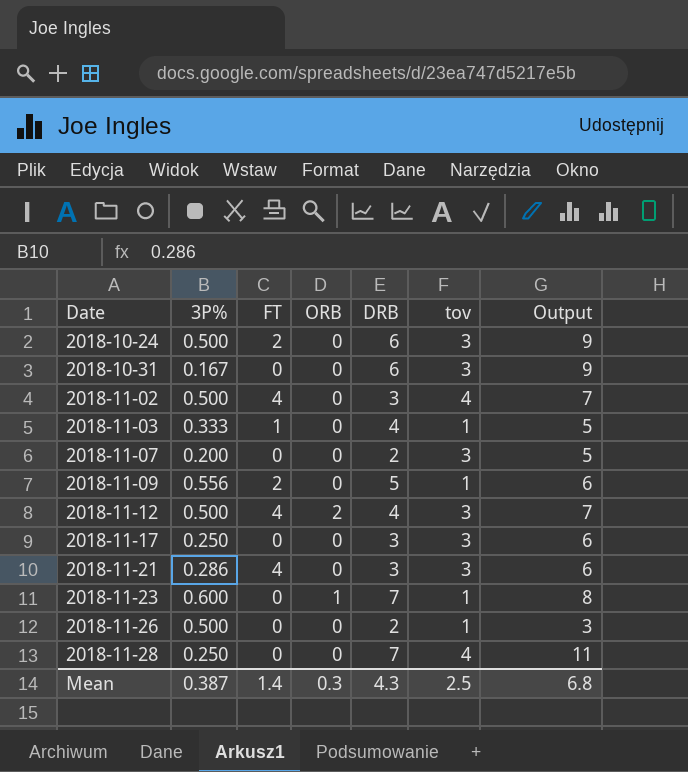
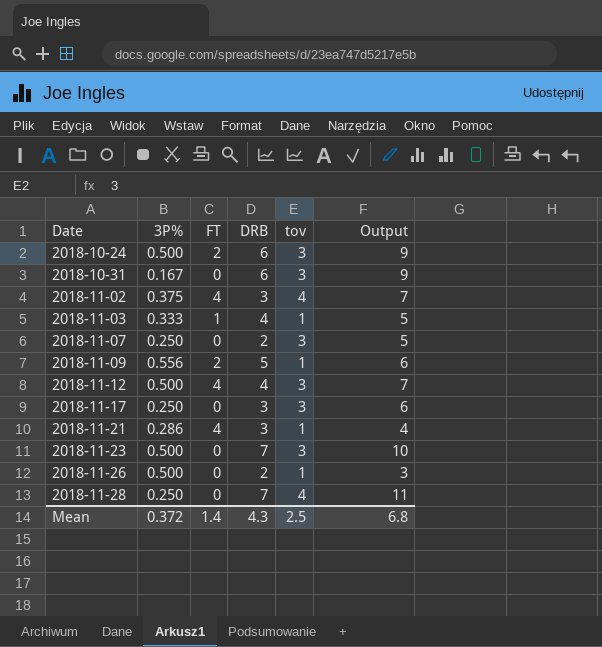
column ORB | position: 4 -> none
2018-11-02 | 3P%: 0.500 -> 0.375
2018-11-07 | 3P%: 0.200 -> 0.250
2018-11-21 | tov: 3 -> 1
2018-11-21 | Output: 6 -> 4
2018-11-23 | 3P%: 0.600 -> 0.500
2018-11-23 | tov: 1 -> 3
2018-11-23 | Output: 8 -> 10
Mean | 3P%: 0.387 -> 0.372

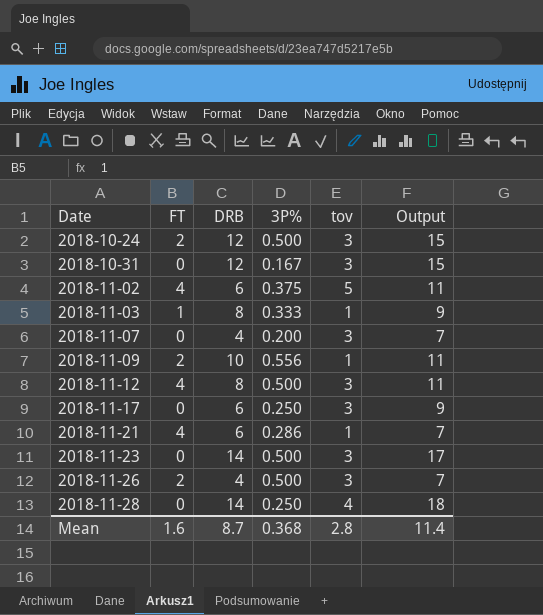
column 3P% | position: 2 -> 4
2018-10-24 | DRB: 6 -> 12
2018-10-24 | Output: 9 -> 15
2018-10-31 | DRB: 6 -> 12
2018-10-31 | Output: 9 -> 15
2018-11-02 | DRB: 3 -> 6
2018-11-02 | tov: 4 -> 5
2018-11-02 | Output: 7 -> 11
2018-11-03 | DRB: 4 -> 8
2018-11-03 | Output: 5 -> 9
2018-11-07 | DRB: 2 -> 4
2018-11-07 | 3P%: 0.250 -> 0.200
2018-11-07 | Output: 5 -> 7
2018-11-09 | DRB: 5 -> 10
2018-11-09 | Output: 6 -> 11
2018-11-12 | DRB: 4 -> 8
2018-11-12 | Output: 7 -> 11
2018-11-17 | DRB: 3 -> 6
2018-11-17 | Output: 6 -> 9
2018-11-21 | DRB: 3 -> 6
2018-11-21 | Output: 4 -> 7
2018-11-23 | DRB: 7 -> 14
2018-11-23 | Output: 10 -> 17
2018-11-26 | FT: 0 -> 2
2018-11-26 | DRB: 2 -> 4
2018-11-26 | tov: 1 -> 3
2018-11-26 | Output: 3 -> 7
2018-11-28 | DRB: 7 -> 14
2018-11-28 | Output: 11 -> 18
Mean | FT: 1.4 -> 1.6
Mean | DRB: 4.3 -> 8.7
Mean | 3P%: 0.372 -> 0.368
Mean | tov: 2.5 -> 2.8
Mean | Output: 6.8 -> 11.4

